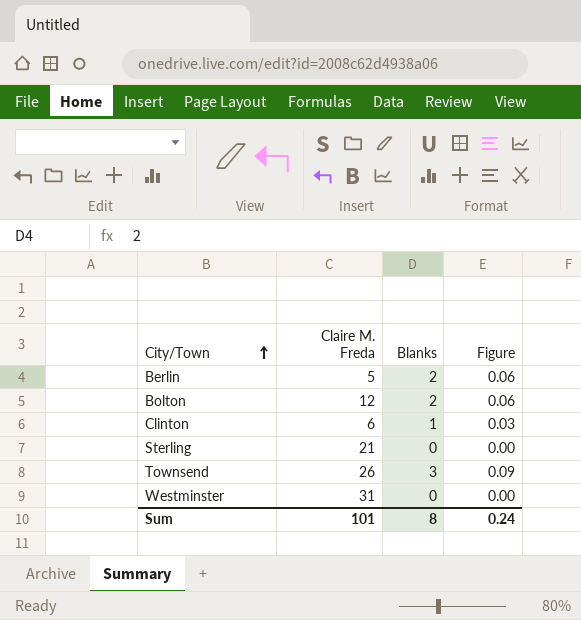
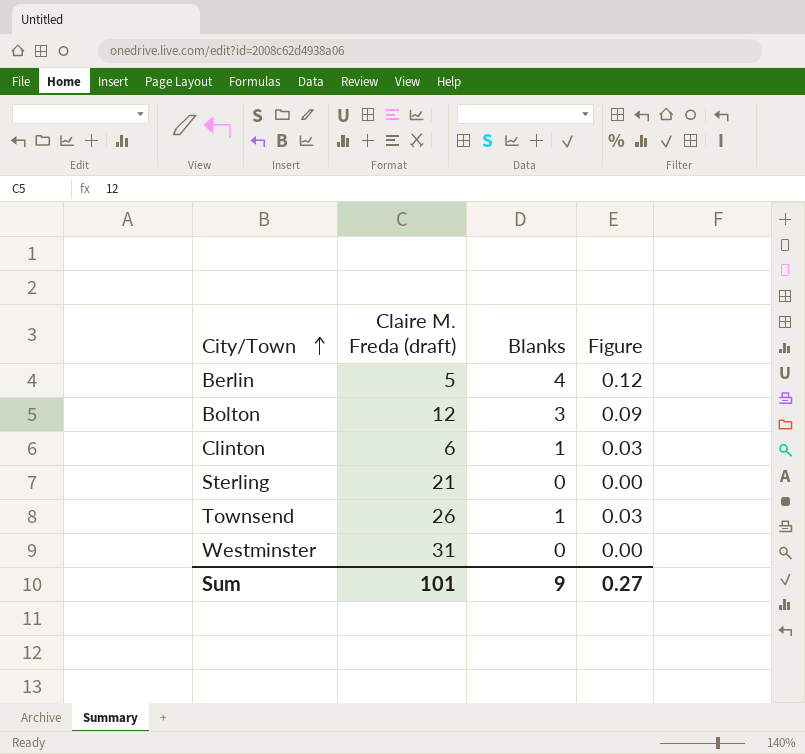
column name: Claire M. Freda -> Claire M. Freda (draft)
Berlin | Blanks: 2 -> 4
Berlin | Figure: 0.06 -> 0.12
Bolton | Blanks: 2 -> 3
Bolton | Figure: 0.06 -> 0.09
Townsend | Blanks: 3 -> 1
Townsend | Figure: 0.09 -> 0.03
Sum | Blanks: 8 -> 9
Sum | Figure: 0.24 -> 0.27

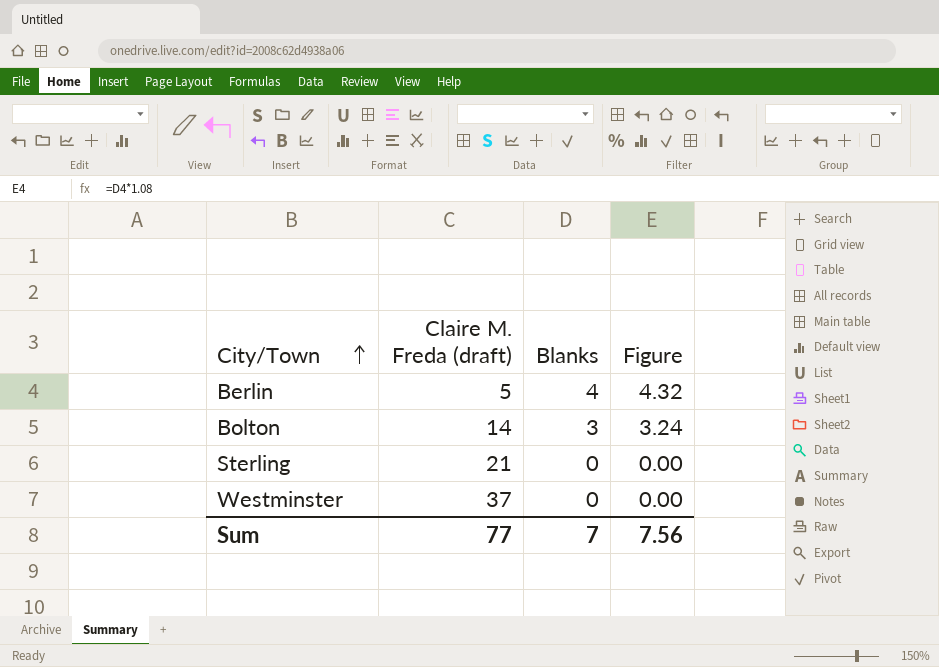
column Figure | formula: [Blanks] * 0.03 -> [Blanks] * 1.08
row Clinton: 6 | 1 | 0.03 -> none
row Townsend: 26 | 1 | 0.03 -> none
Bolton | Claire M. Freda (draft): 12 -> 14
Westminster | Claire M. Freda (draft): 31 -> 37
Sum | Claire M. Freda (draft): 101 -> 77
Sum | Blanks: 9 -> 7
Sum | Figure: 0.27 -> 7.56

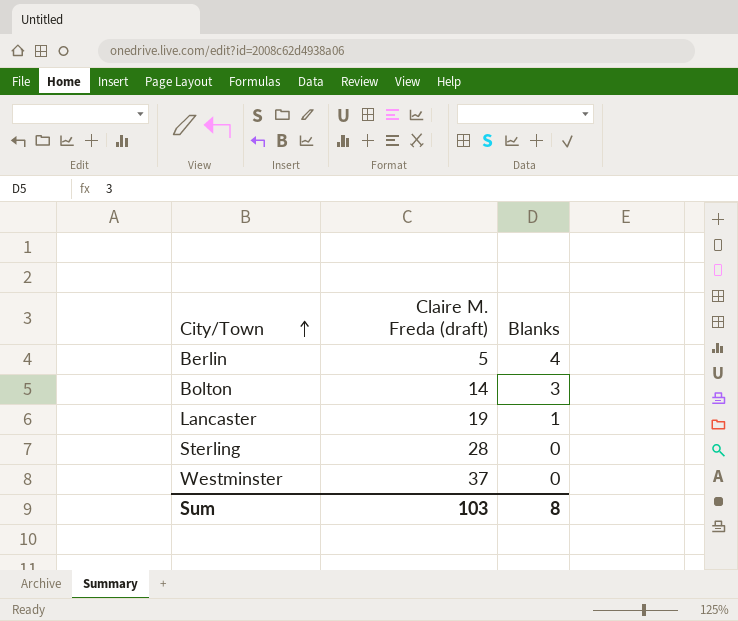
column Figure | formula: [Blanks] * 1.08 -> none
row Lancaster: none -> 19 | 1
Sterling | Claire M. Freda (draft): 21 -> 28
Sum | Claire M. Freda (draft): 77 -> 103
Sum | Blanks: 7 -> 8

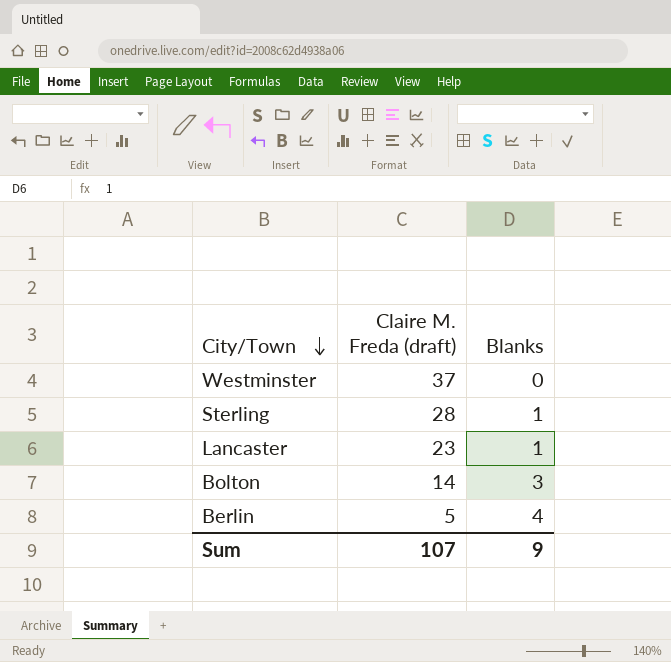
row order: City/Town ascending -> City/Town descending
Sterling | Blanks: 0 -> 1
Lancaster | Claire M. Freda (draft): 19 -> 23
Sum | Claire M. Freda (draft): 103 -> 107
Sum | Blanks: 8 -> 9

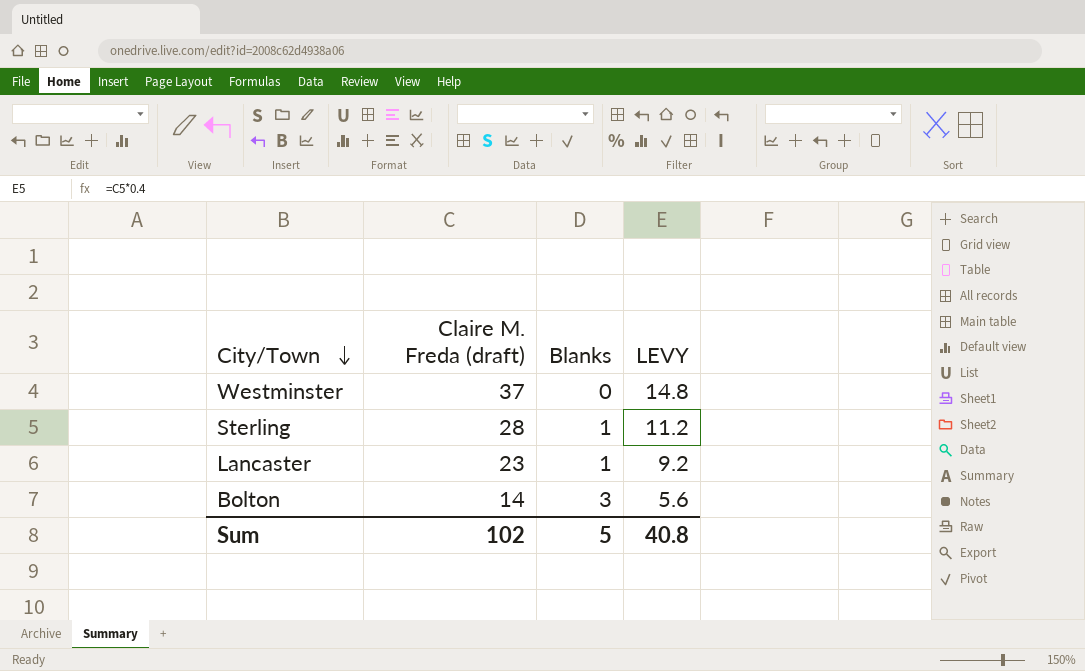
column LEVY | formula: none -> [Claire M. Freda (draft)] * 0.4
row Berlin: 5 | 4 -> none
Sum | Claire M. Freda (draft): 107 -> 102
Sum | Blanks: 9 -> 5

